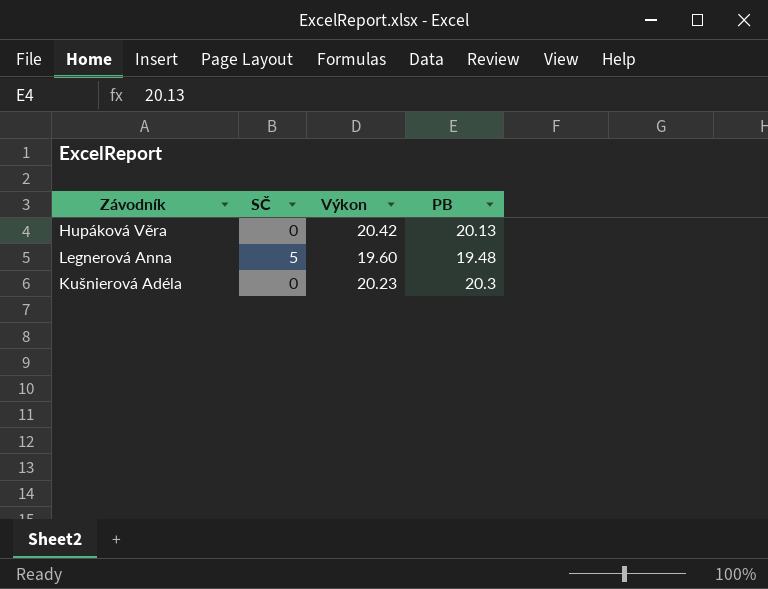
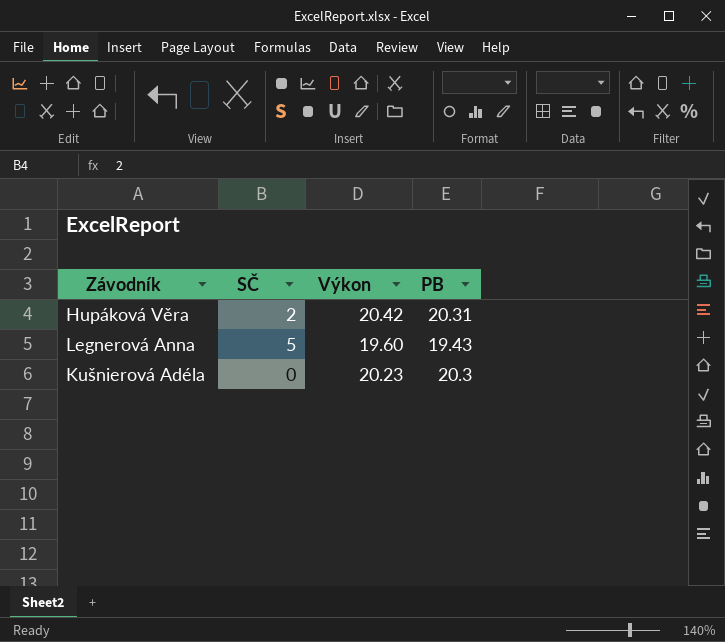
Hupáková Věra | SČ: 0 -> 2
Hupáková Věra | PB: 20.13 -> 20.31
Legnerová Anna | PB: 19.48 -> 19.43

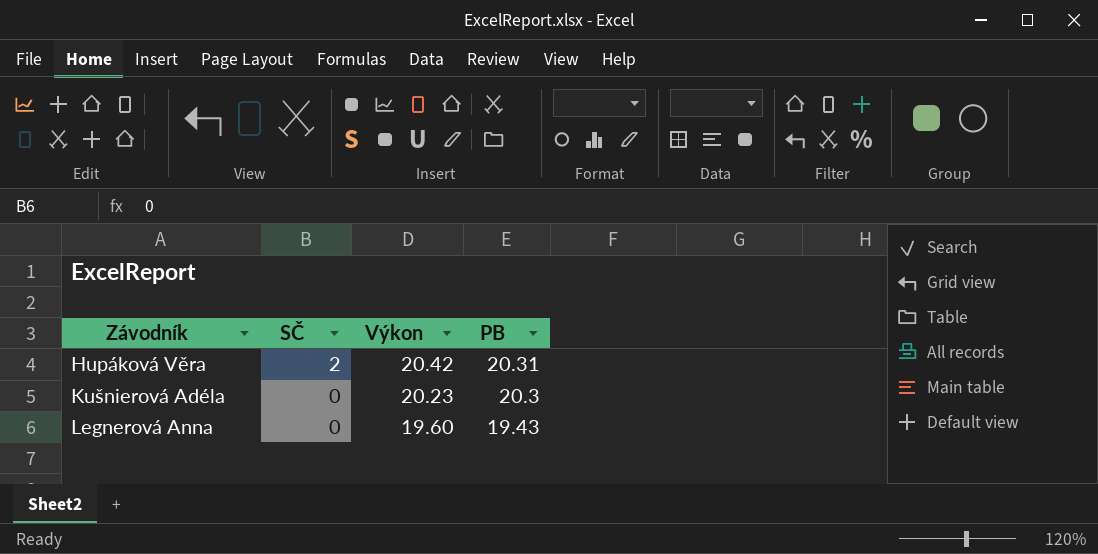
row order: none -> Závodník ascending
Legnerová Anna | SČ: 5 -> 0

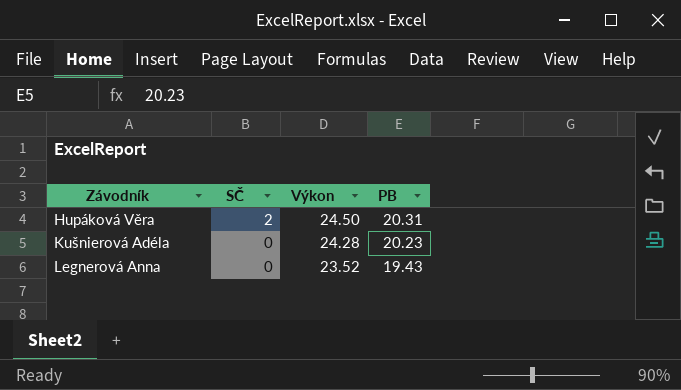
Hupáková Věra | Výkon: 20.42 -> 24.50
Kušnierová Adéla | Výkon: 20.23 -> 24.28
Kušnierová Adéla | PB: 20.3 -> 20.23
Legnerová Anna | Výkon: 19.60 -> 23.52

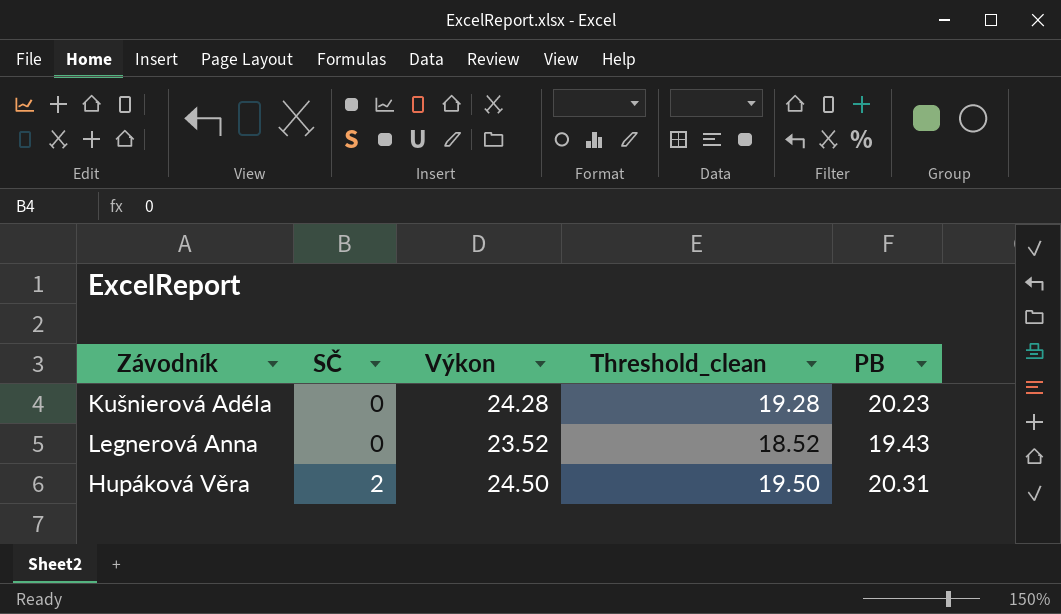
row order: Závodník ascending -> SČ ascending
column Threshold_clean | formula: none -> [Výkon] - 5

